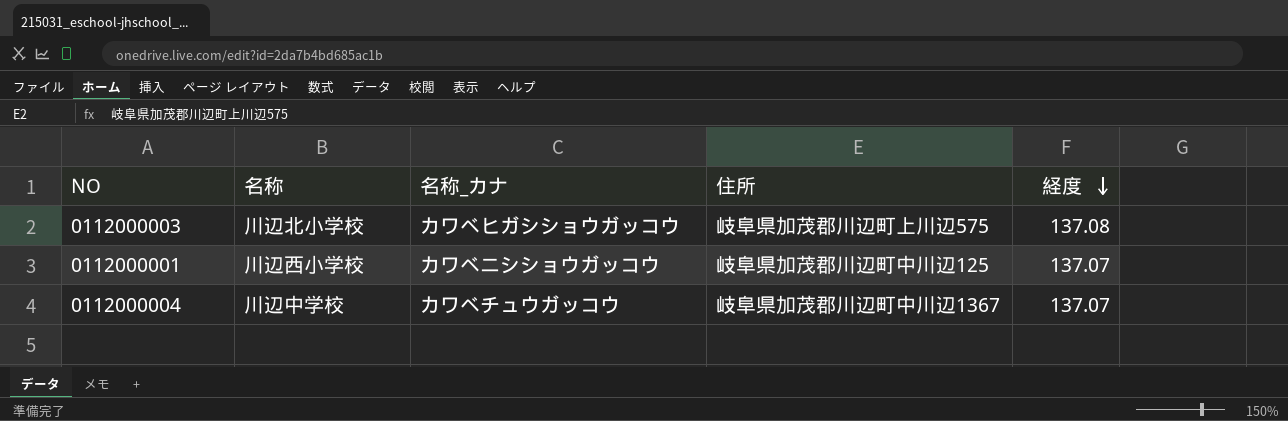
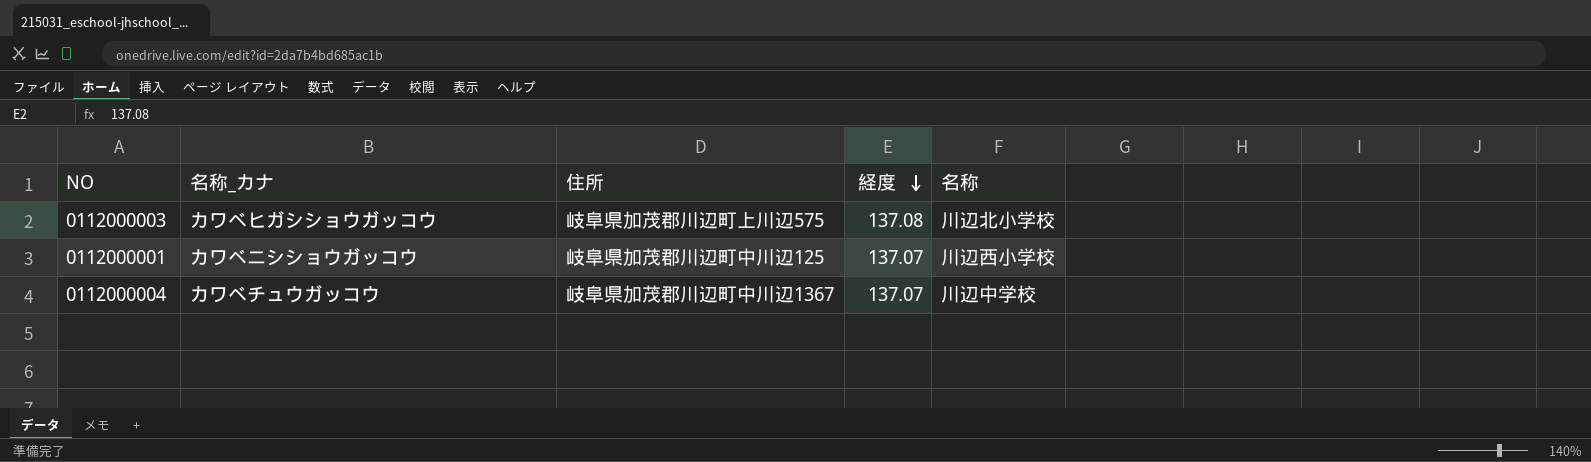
column 名称 | position: 2 -> 5

